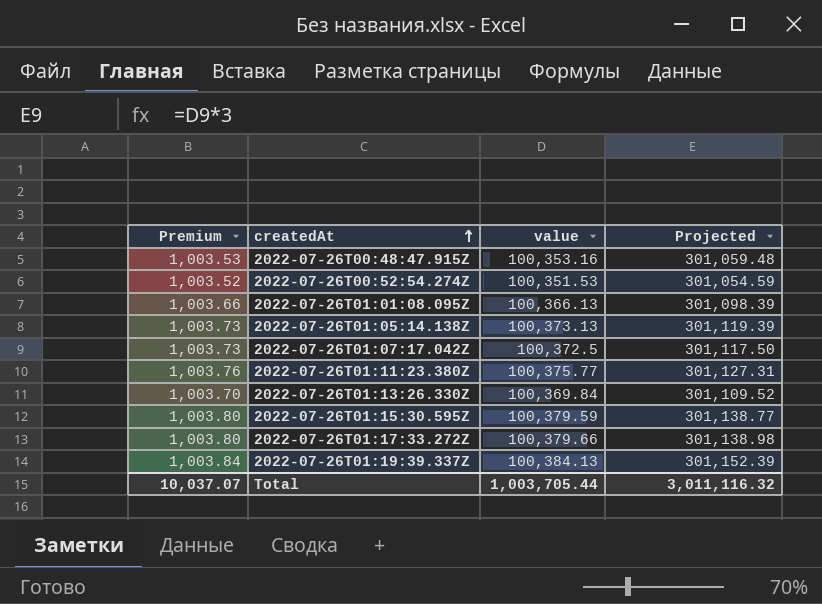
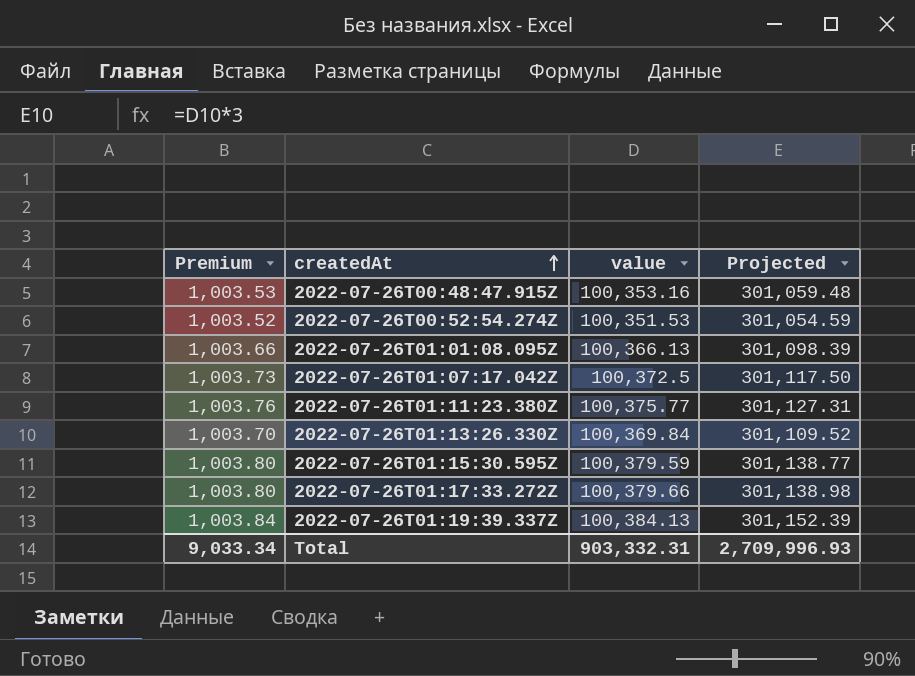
row 2022-07-26T01:05:14.138Z: 1,003.73 | 100,373.13 | 301,119.39 -> none
Total | Premium: 10,037.07 -> 9,033.34
Total | value: 1,003,705.44 -> 903,332.31
Total | Projected: 3,011,116.32 -> 2,709,996.93

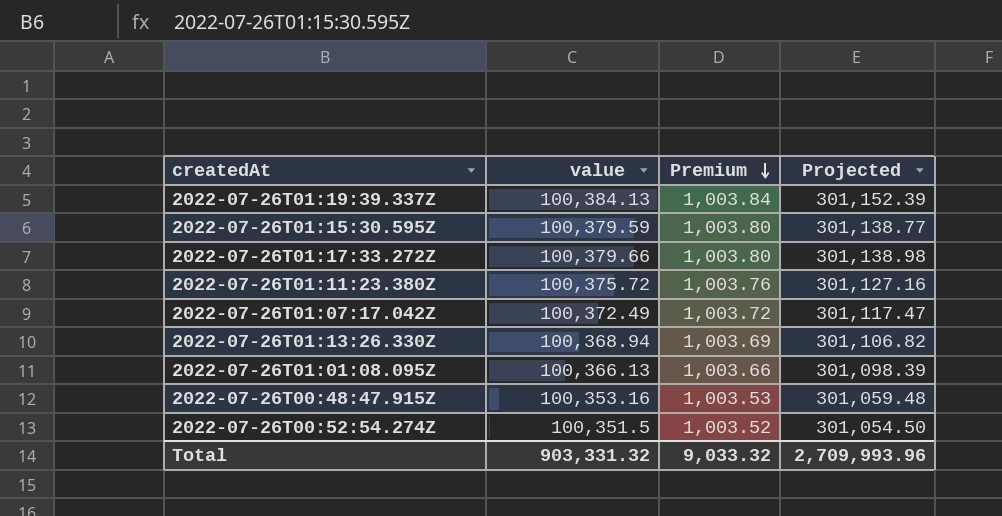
row order: createdAt ascending -> Premium descending
column Premium | position: 1 -> 3
2022-07-26T01:11:23.380Z | value: 100,375.77 -> 100,375.72
2022-07-26T01:11:23.380Z | Projected: 301,127.31 -> 301,127.16
2022-07-26T01:07:17.042Z | value: 100,372.5 -> 100,372.49
2022-07-26T01:07:17.042Z | Premium: 1,003.73 -> 1,003.72
2022-07-26T01:07:17.042Z | Projected: 301,117.50 -> 301,117.47
2022-07-26T01:13:26.330Z | value: 100,369.84 -> 100,368.94
2022-07-26T01:13:26.330Z | Premium: 1,003.70 -> 1,003.69
2022-07-26T01:13:26.330Z | Projected: 301,109.52 -> 301,106.82
2022-07-26T00:52:54.274Z | value: 100,351.53 -> 100,351.5
2022-07-26T00:52:54.274Z | Projected: 301,054.59 -> 301,054.50
Total | value: 903,332.31 -> 903,331.32
Total | Premium: 9,033.34 -> 9,033.32
Total | Projected: 2,709,996.93 -> 2,709,993.96

